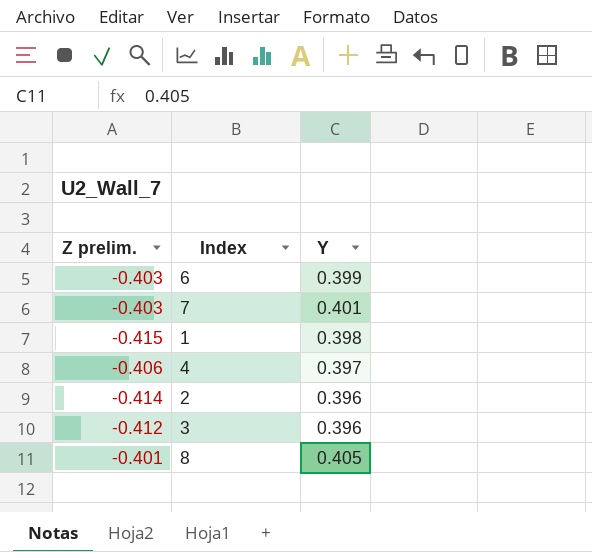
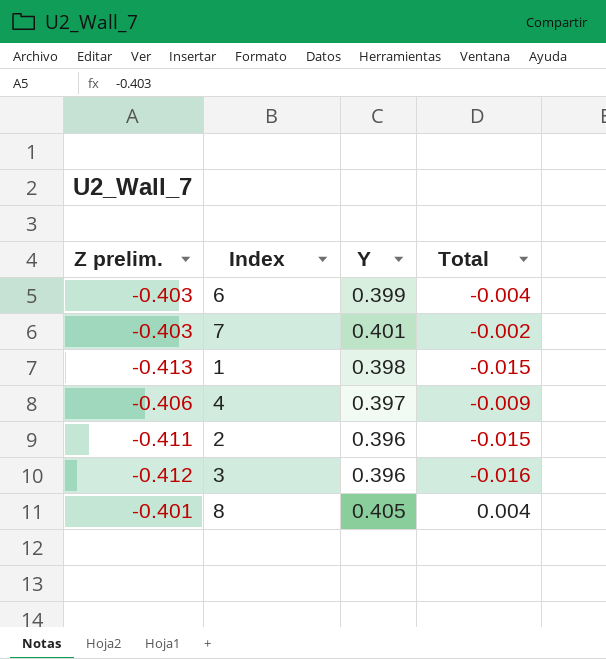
column Total | formula: none -> [Z prelim.] + [Y]
1 | Z prelim.: -0.415 -> -0.413
2 | Z prelim.: -0.414 -> -0.411

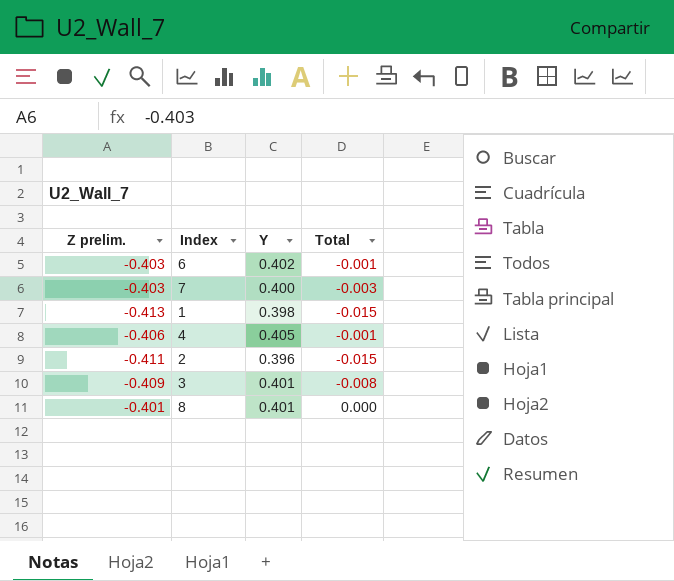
6 | Y: 0.399 -> 0.402
6 | Total: -0.004 -> -0.001
7 | Y: 0.401 -> 0.400
7 | Total: -0.002 -> -0.003
4 | Y: 0.397 -> 0.405
4 | Total: -0.009 -> -0.001
3 | Z prelim.: -0.412 -> -0.409
3 | Y: 0.396 -> 0.401
3 | Total: -0.016 -> -0.008
8 | Y: 0.405 -> 0.401
8 | Total: 0.004 -> 0.000

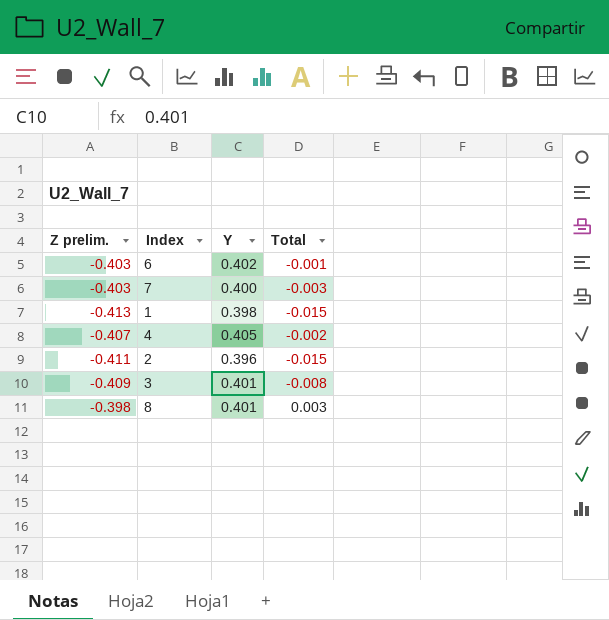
4 | Z prelim.: -0.406 -> -0.407
4 | Total: -0.001 -> -0.002
8 | Z prelim.: -0.401 -> -0.398
8 | Total: 0.000 -> 0.003

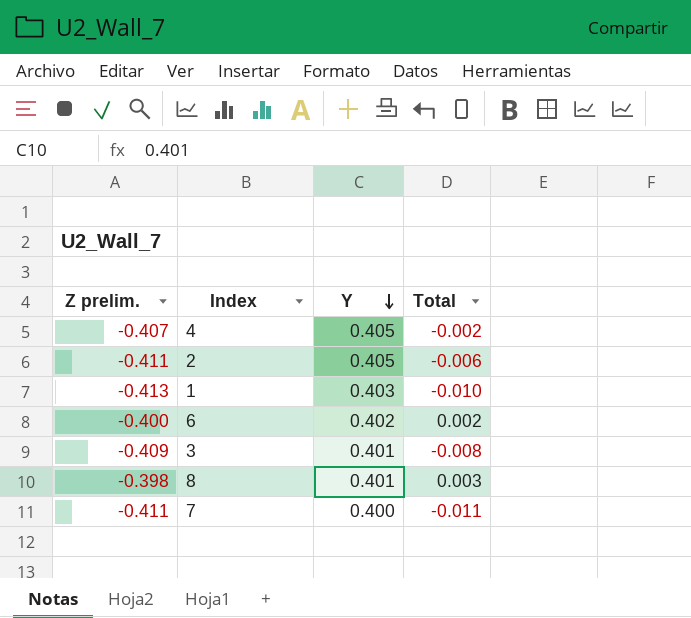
row order: none -> Y descending
2 | Y: 0.396 -> 0.405
2 | Total: -0.015 -> -0.006
1 | Y: 0.398 -> 0.403
1 | Total: -0.015 -> -0.010
6 | Z prelim.: -0.403 -> -0.400
6 | Total: -0.001 -> 0.002
7 | Z prelim.: -0.403 -> -0.411
7 | Total: -0.003 -> -0.011

